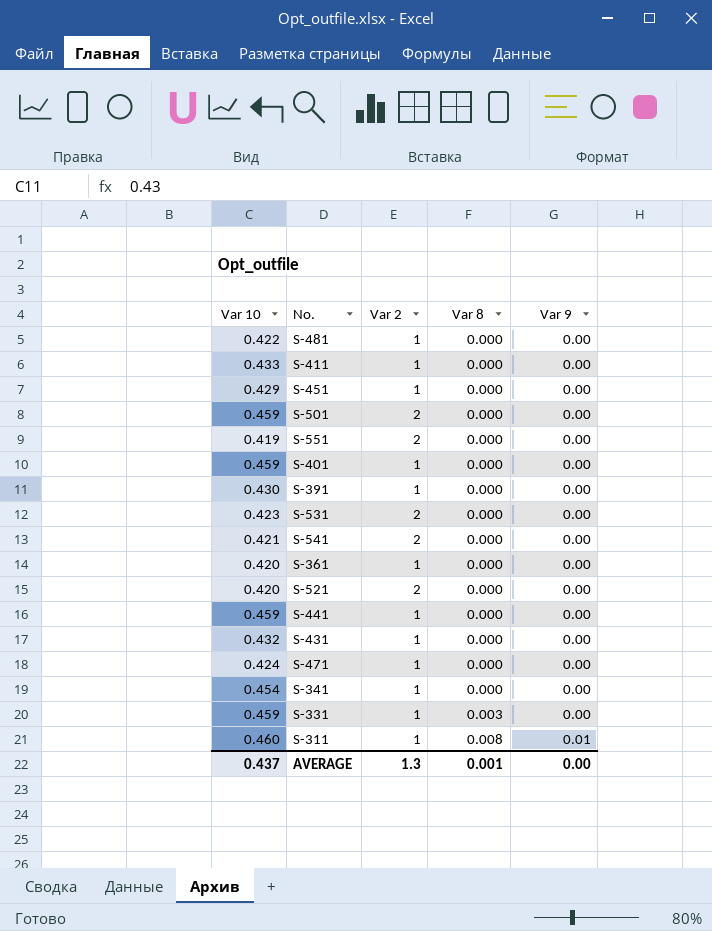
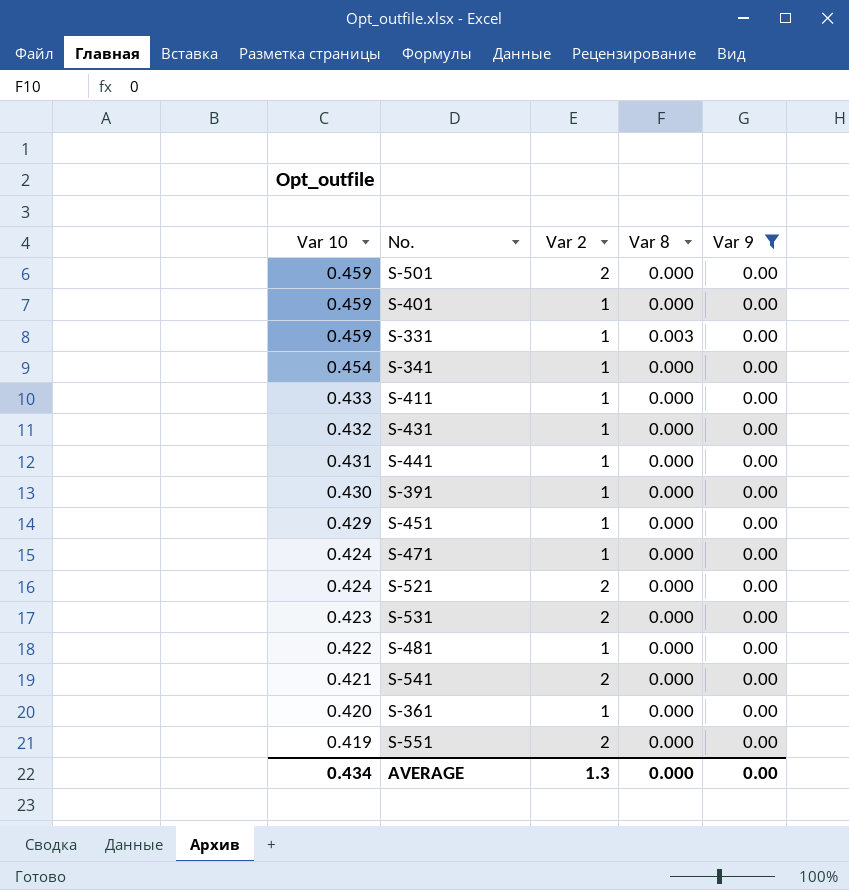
filter: none -> Var 9 = 0.00
row order: Var 8 ascending -> Var 10 descending
S-441 | Var 10: 0.459 -> 0.431
S-521 | Var 10: 0.420 -> 0.424
AVERAGE | Var 10: 0.437 -> 0.434
AVERAGE | Var 8: 0.001 -> 0.000

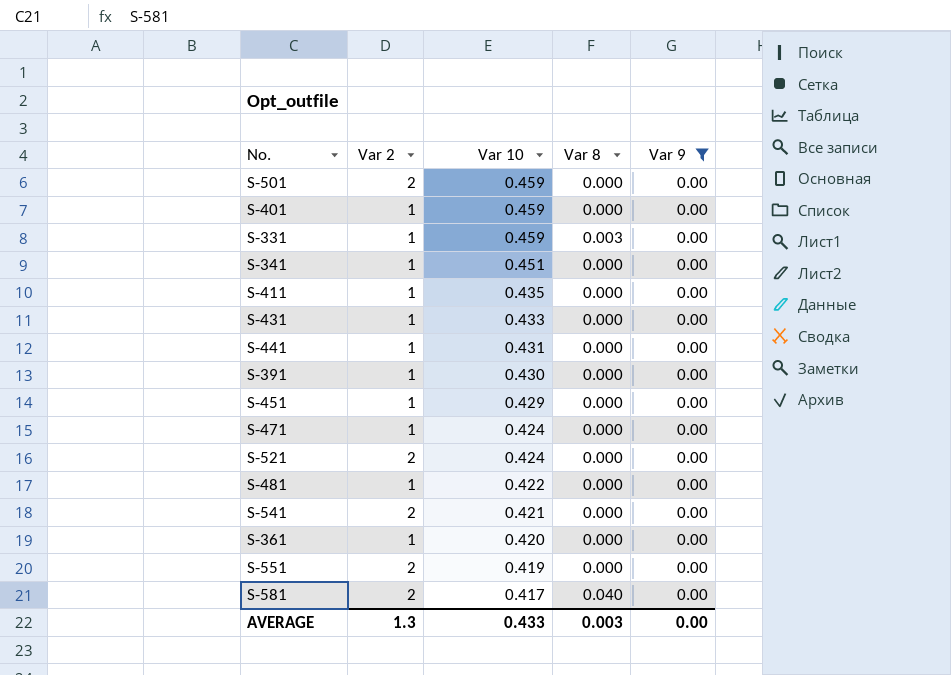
column Var 10 | position: 1 -> 3
row S-531: 0.423 | 2 | 0.000 | 0.00 -> none
S-341 | Var 10: 0.454 -> 0.451
S-411 | Var 10: 0.433 -> 0.435
S-431 | Var 10: 0.432 -> 0.433
row S-581: none -> 2 | 0.417 | 0.040 | 0.00
AVERAGE | Var 10: 0.434 -> 0.433
AVERAGE | Var 8: 0.000 -> 0.003

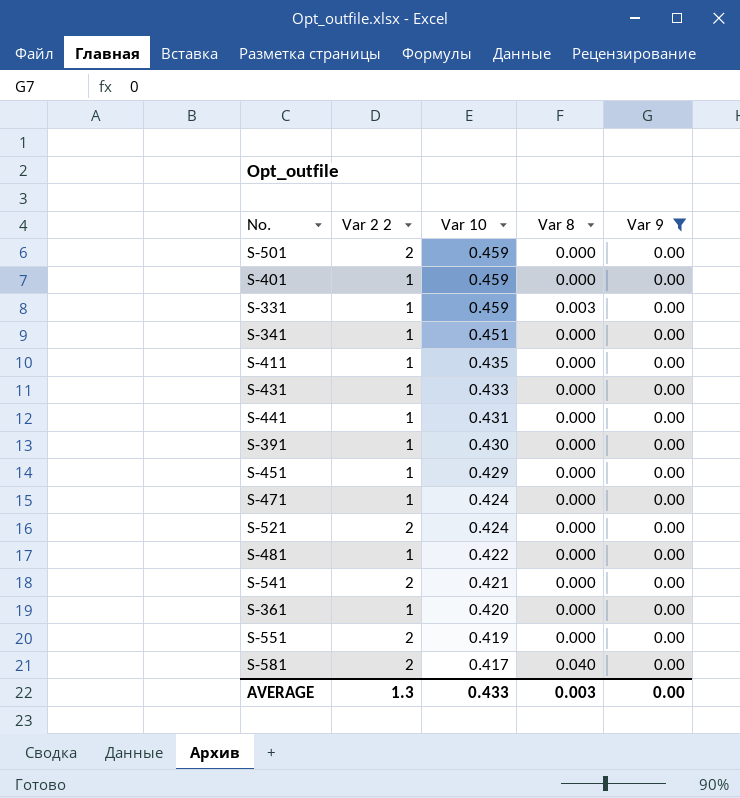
column name: Var 2 -> Var 2 2

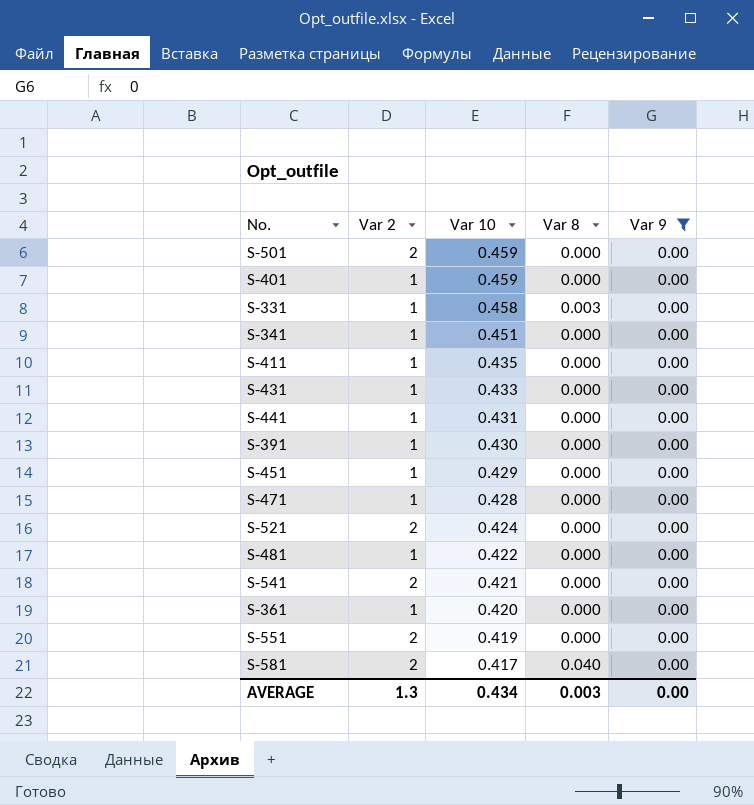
column name: Var 2 2 -> Var 2
S-331 | Var 10: 0.459 -> 0.458
S-471 | Var 10: 0.424 -> 0.428
AVERAGE | Var 10: 0.433 -> 0.434

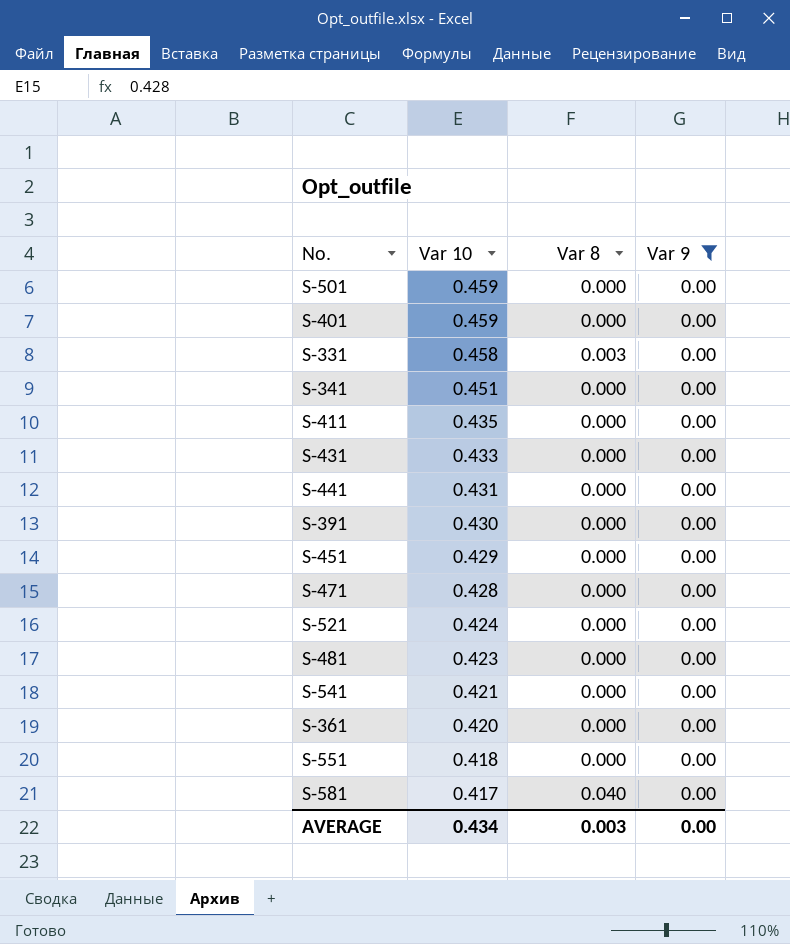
column Var 2 | position: 2 -> none
S-481 | Var 10: 0.422 -> 0.423
S-551 | Var 10: 0.419 -> 0.418

